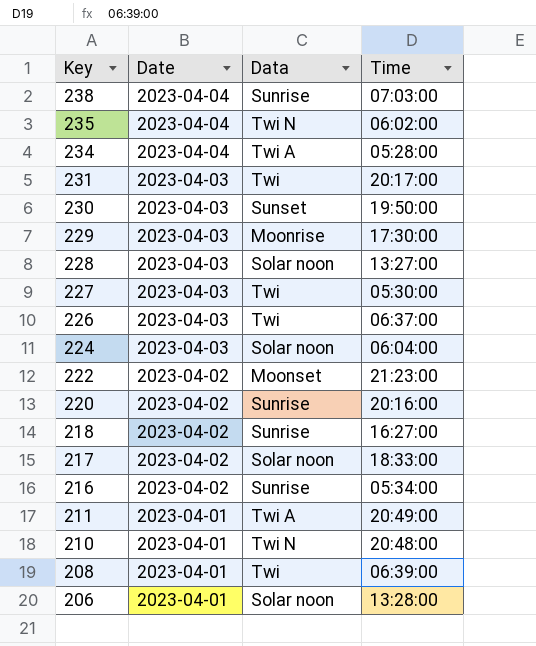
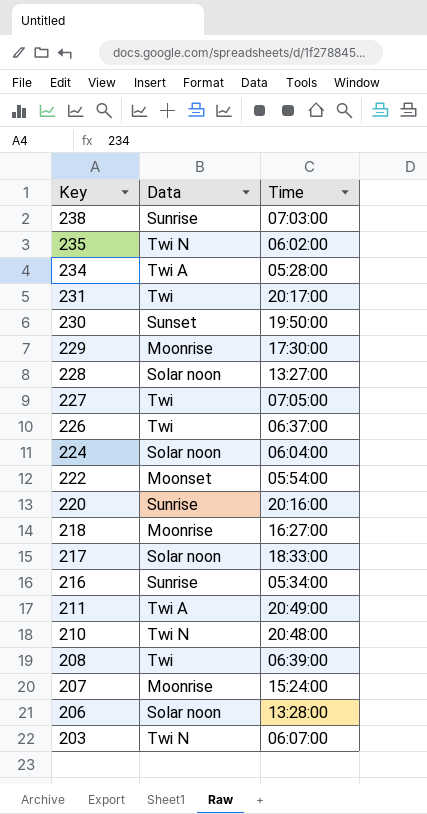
column Date | position: 2 -> none
227 | Time: 05:30:00 -> 07:05:00
222 | Time: 21:23:00 -> 05:54:00
218 | Data: Sunrise -> Moonrise
row 207: none -> Moonrise | 15:24:00
row 203: none -> Twi N | 06:07:00

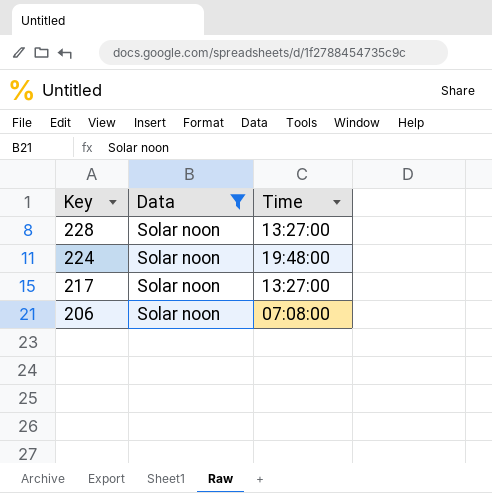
filter: none -> Data = Solar noon
224 | Time: 06:04:00 -> 19:48:00
217 | Time: 18:33:00 -> 13:27:00
206 | Time: 13:28:00 -> 07:08:00

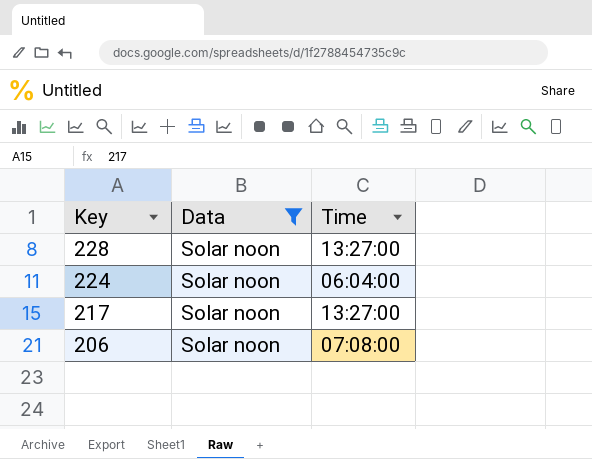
224 | Time: 19:48:00 -> 06:04:00

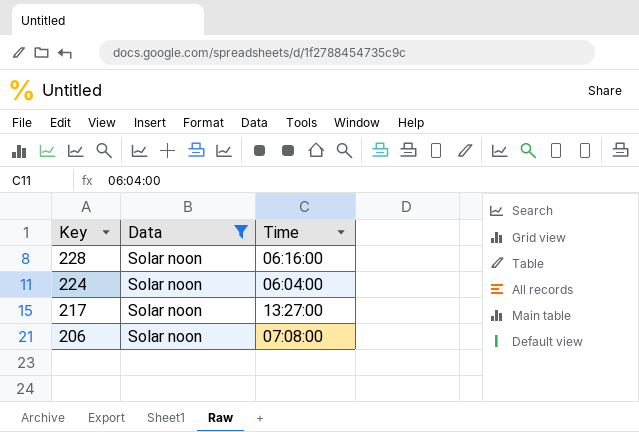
228 | Time: 13:27:00 -> 06:16:00

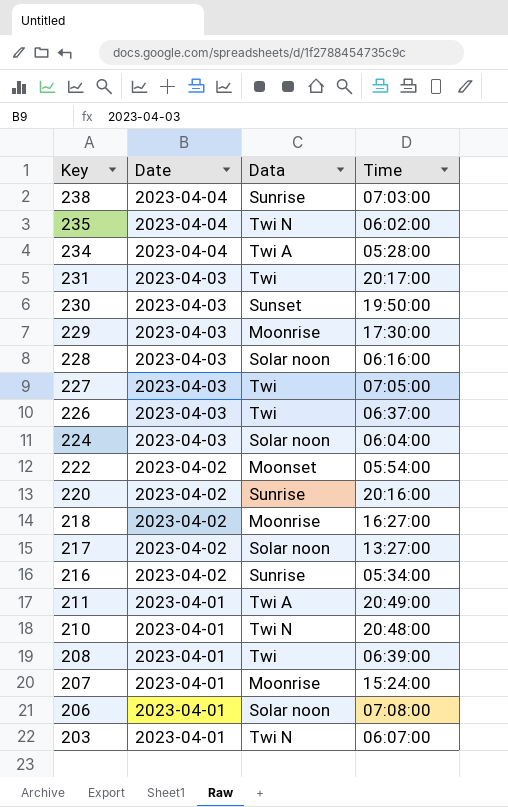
filter: Data = Solar noon -> none
column Date | position: none -> 2

